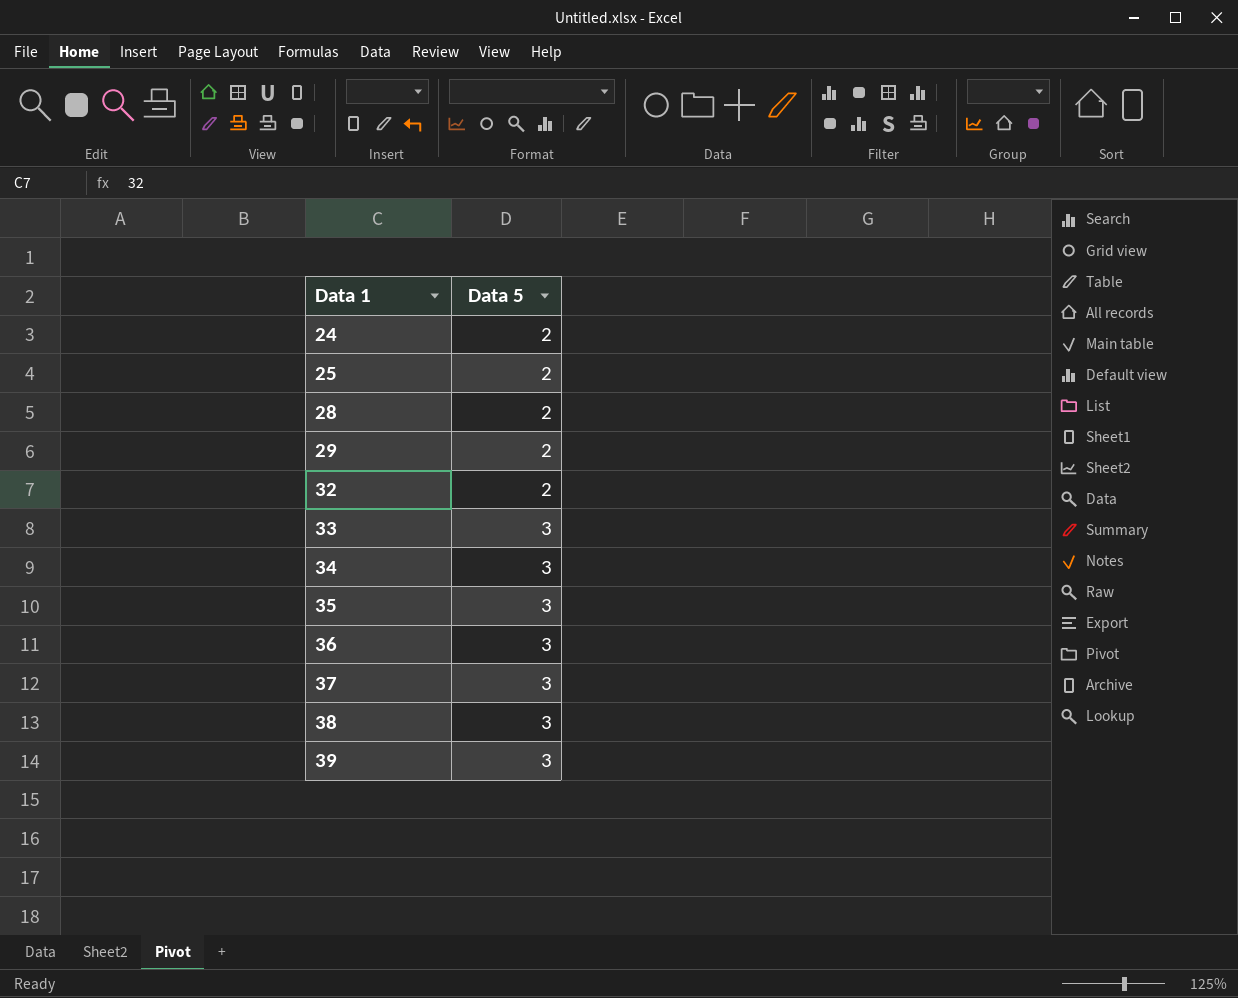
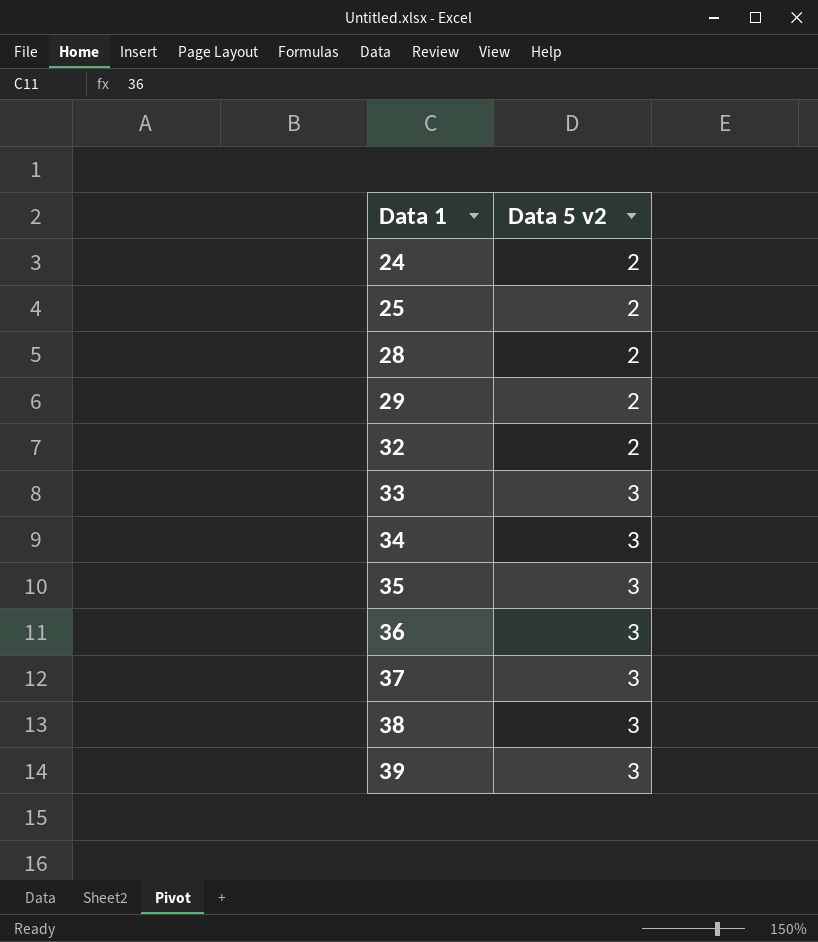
column name: Data 5 -> Data 5 v2

